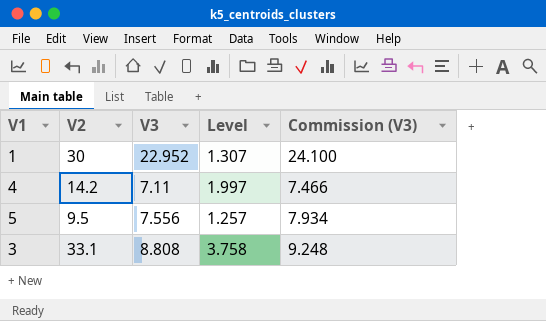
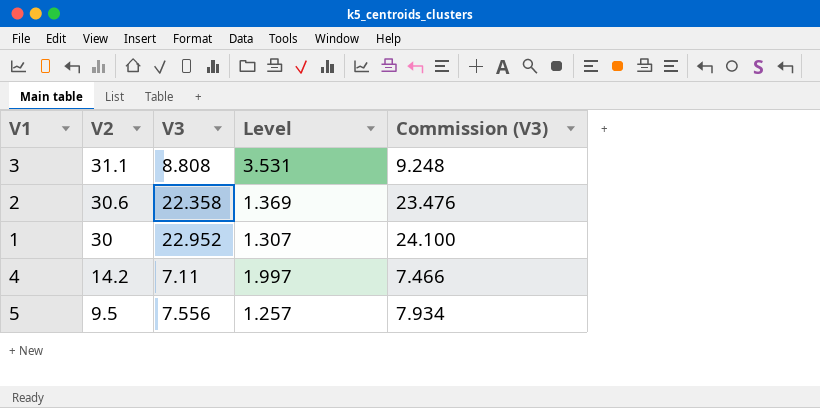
row order: none -> V2 descending
3 | V2: 33.1 -> 31.1
3 | Level: 3.758 -> 3.531
row 2: none -> 30.6 | 22.358 | 1.369 | 23.476

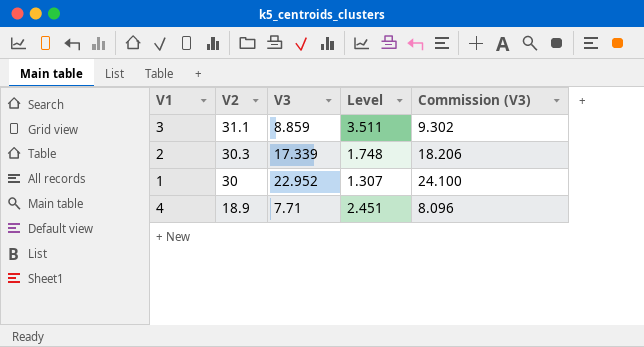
row 5: 9.5 | 7.556 | 1.257 | 7.934 -> none
3 | V3: 8.808 -> 8.859
3 | Level: 3.531 -> 3.511
3 | Commission (V3): 9.248 -> 9.302
2 | V2: 30.6 -> 30.3
2 | V3: 22.358 -> 17.339
2 | Level: 1.369 -> 1.748
2 | Commission (V3): 23.476 -> 18.206
4 | V2: 14.2 -> 18.9
4 | V3: 7.11 -> 7.71
4 | Level: 1.997 -> 2.451
4 | Commission (V3): 7.466 -> 8.096

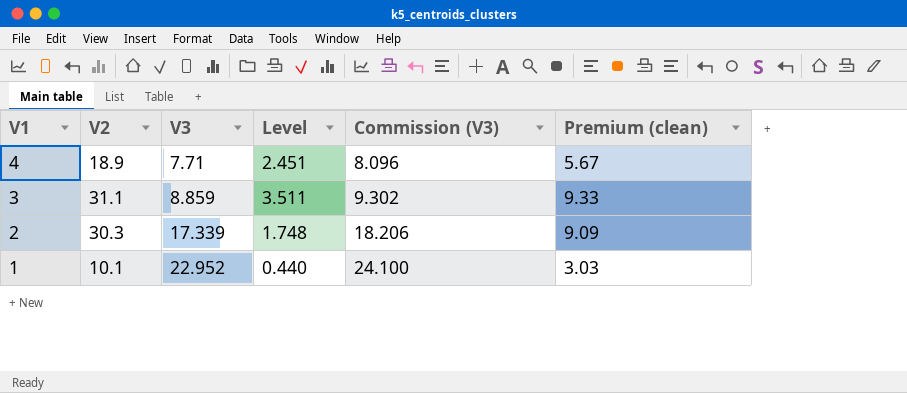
row order: V2 descending -> V1 descending
column Premium (clean) | formula: none -> [V2] * 0.3
1 | V2: 30 -> 10.1
1 | Level: 1.307 -> 0.440

